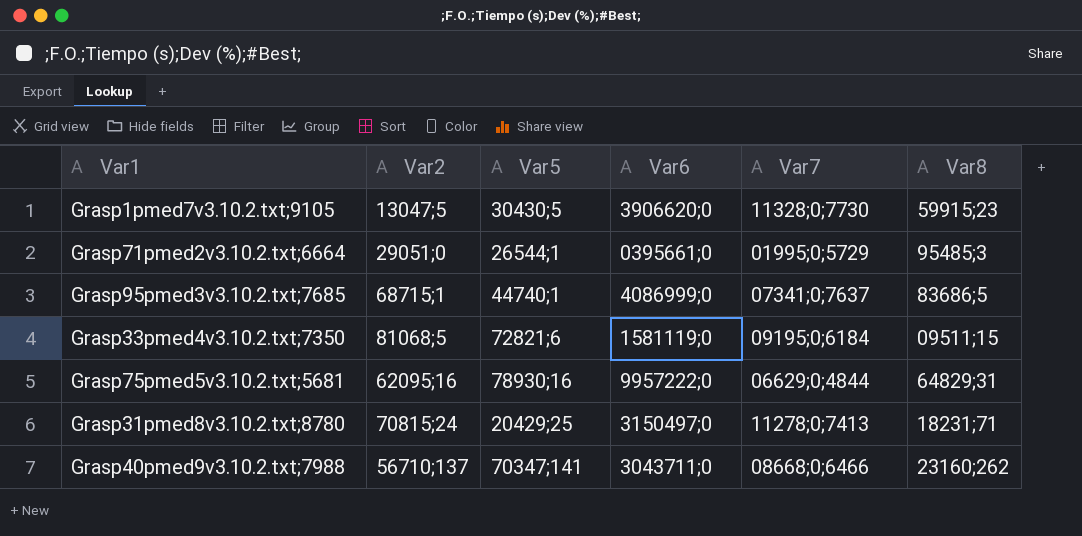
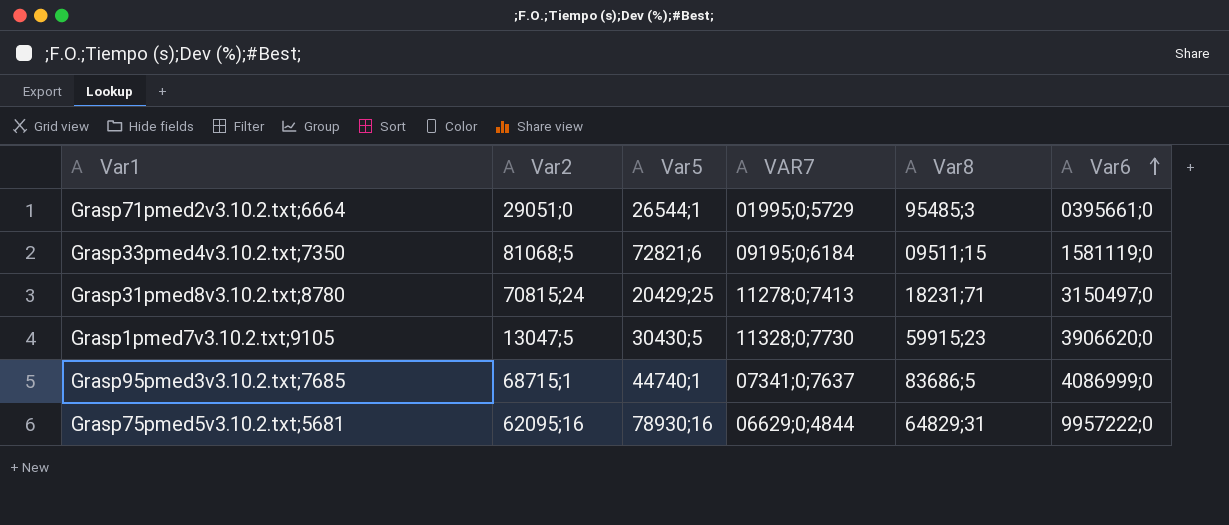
row order: none -> Var6 ascending
column name: Var7 -> VAR7
column Var6 | position: 4 -> 6
row Grasp40pmed9v3.10.2.txt;7988: 56710;137 | 70347;141 | 3043711;0 | 08668;0;6466 | 23160;262 -> none

